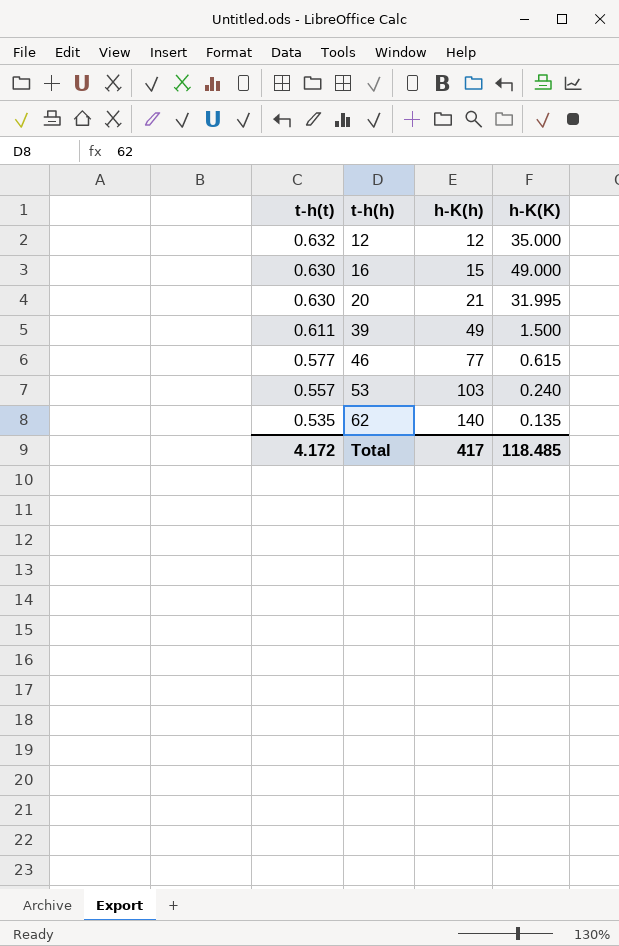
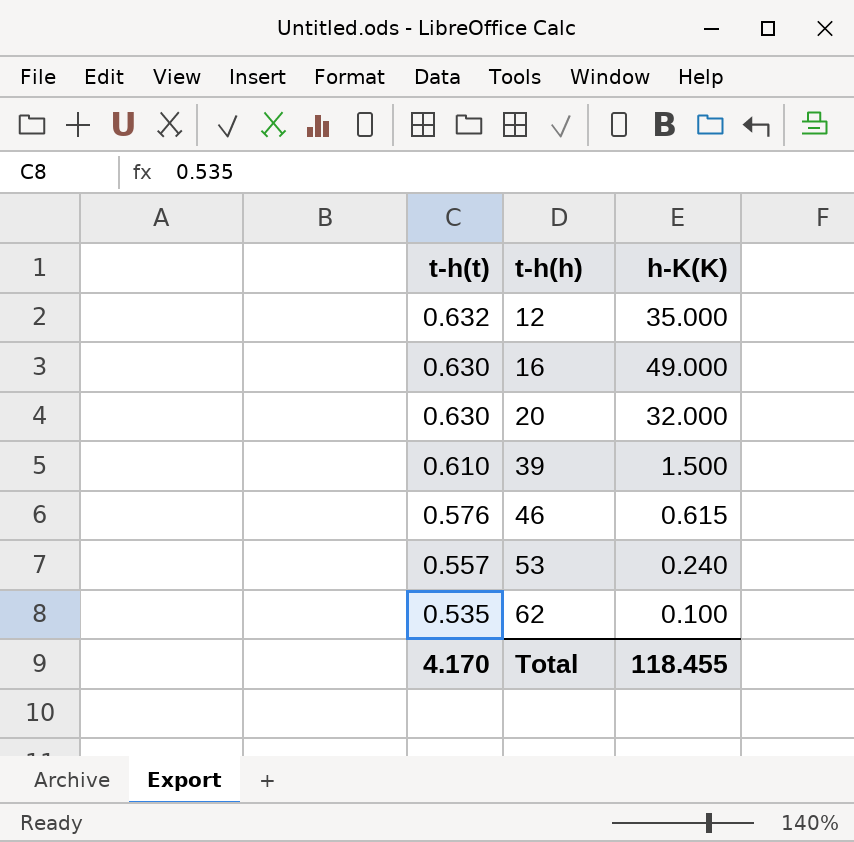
column h-K(h) | position: 3 -> none
20 | h-K(K): 31.995 -> 32.000
39 | t-h(t): 0.611 -> 0.610
46 | t-h(t): 0.577 -> 0.576
62 | h-K(K): 0.135 -> 0.100
Total | t-h(t): 4.172 -> 4.170
Total | h-K(K): 118.485 -> 118.455

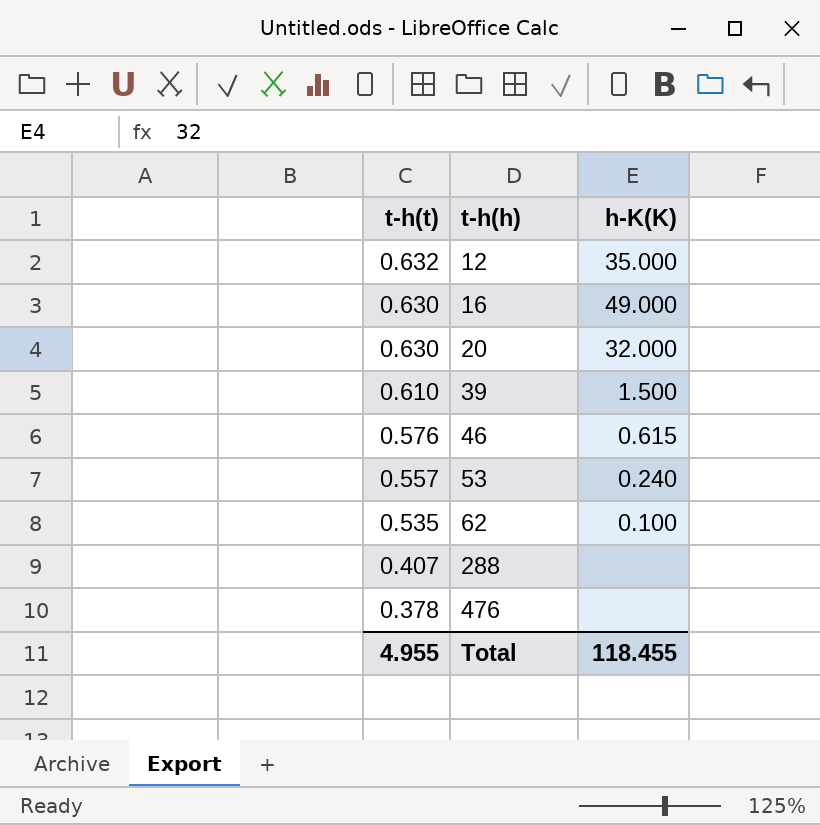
row 288: none -> 0.407 | none
row 476: none -> 0.378 | none
Total | t-h(t): 4.170 -> 4.955

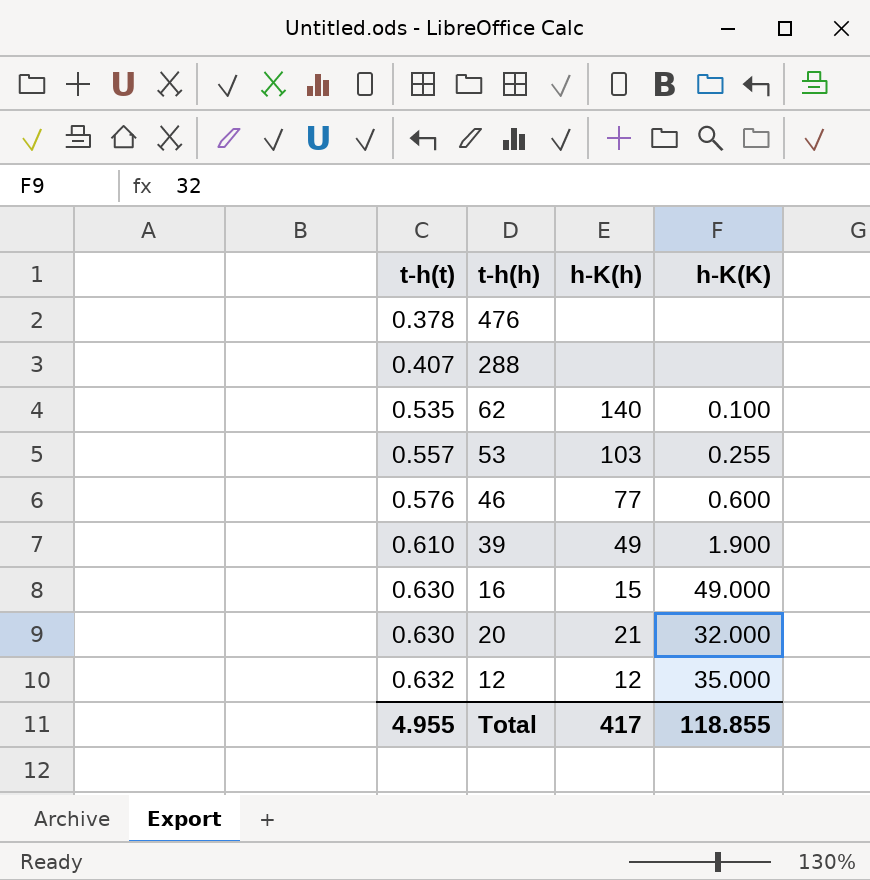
row order: t-h(t) descending -> t-h(t) ascending
column h-K(h) | position: none -> 3
53 | h-K(K): 0.240 -> 0.255
46 | h-K(K): 0.615 -> 0.600
39 | h-K(K): 1.500 -> 1.900
Total | h-K(K): 118.455 -> 118.855

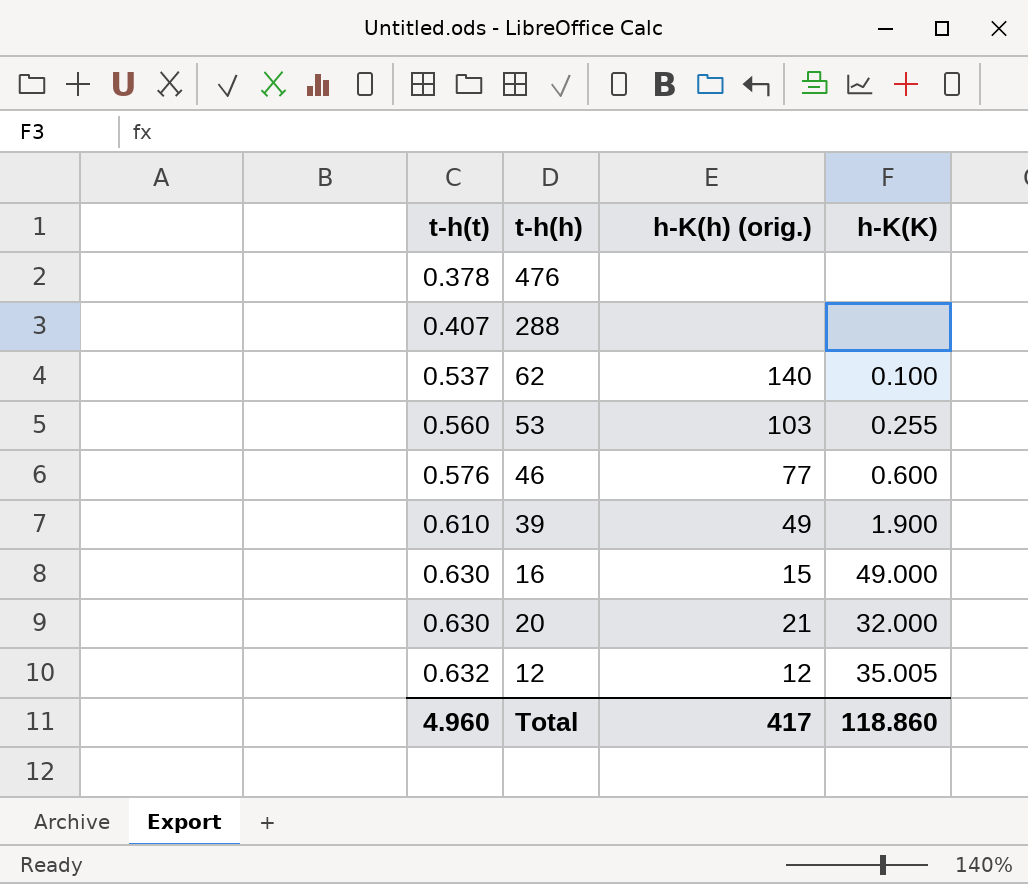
column name: h-K(h) -> h-K(h) (orig.)
62 | t-h(t): 0.535 -> 0.537
53 | t-h(t): 0.557 -> 0.560
12 | h-K(K): 35.000 -> 35.005
Total | t-h(t): 4.955 -> 4.960
Total | h-K(K): 118.855 -> 118.860

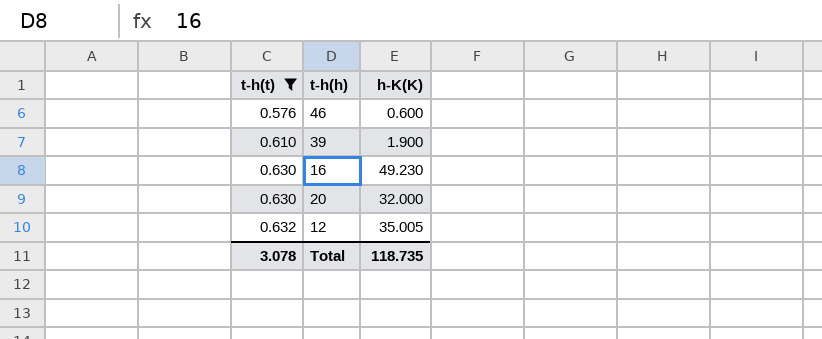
filter: none -> t-h(t) >= 0.576
column h-K(h) (orig.) | position: 3 -> none
16 | h-K(K): 49.000 -> 49.230
Total | t-h(t): 4.960 -> 3.078
Total | h-K(K): 118.860 -> 118.735

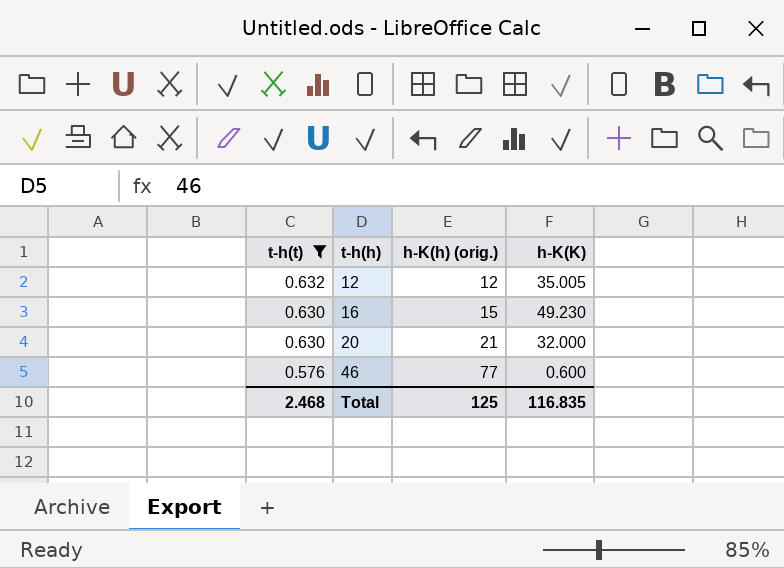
row order: t-h(t) ascending -> t-h(t) descending
column h-K(h) (orig.) | position: none -> 3
row 39: 0.610 | 1.900 -> none
Total | t-h(t): 3.078 -> 2.468
Total | h-K(K): 118.735 -> 116.835

